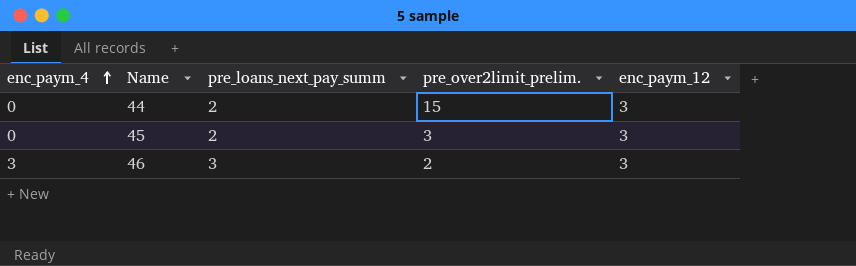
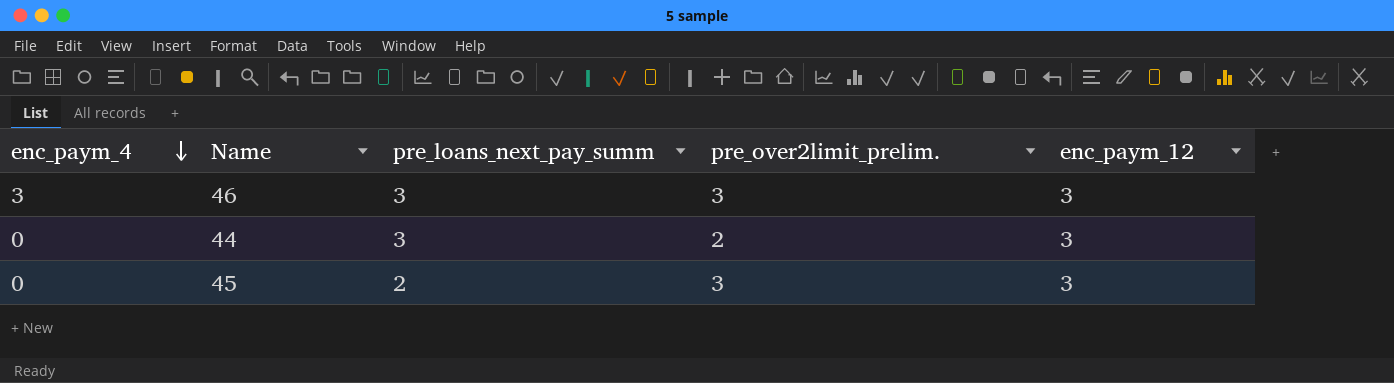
row order: enc_paym_4 ascending -> enc_paym_4 descending
46 | pre_over2limit_prelim.: 2 -> 3
44 | pre_loans_next_pay_summ: 2 -> 3
44 | pre_over2limit_prelim.: 15 -> 2

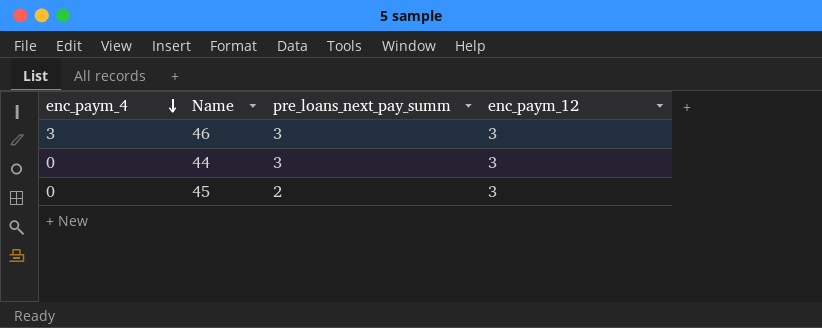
column pre_over2limit_prelim. | position: 4 -> none

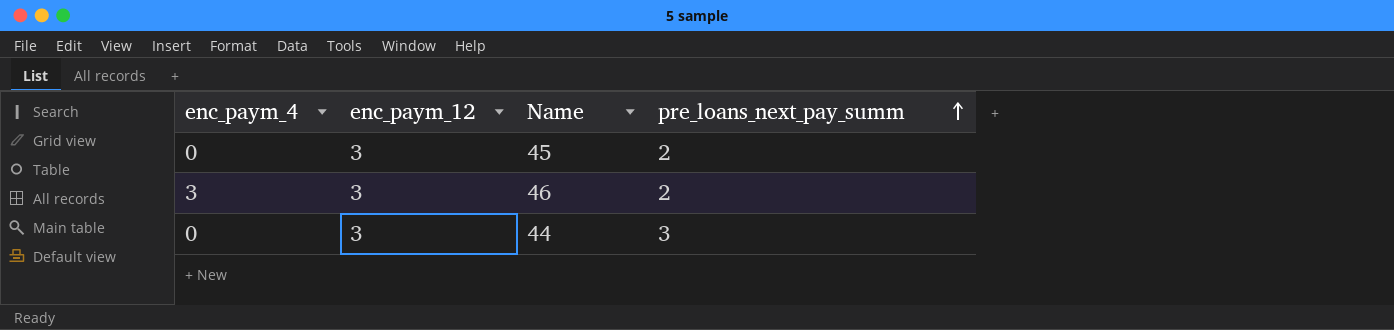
row order: enc_paym_4 descending -> pre_loans_next_pay_summ ascending
column enc_paym_12 | position: 4 -> 2
46 | pre_loans_next_pay_summ: 3 -> 2

